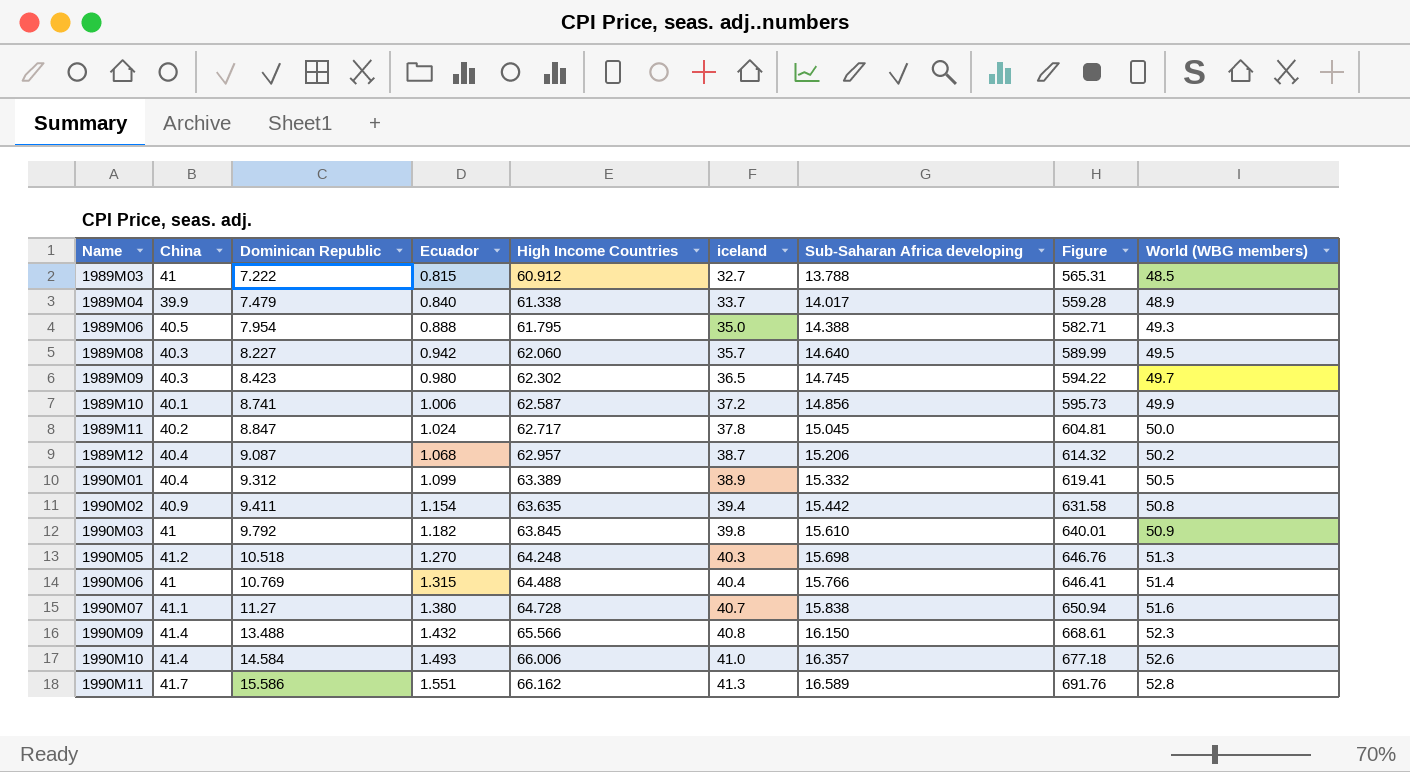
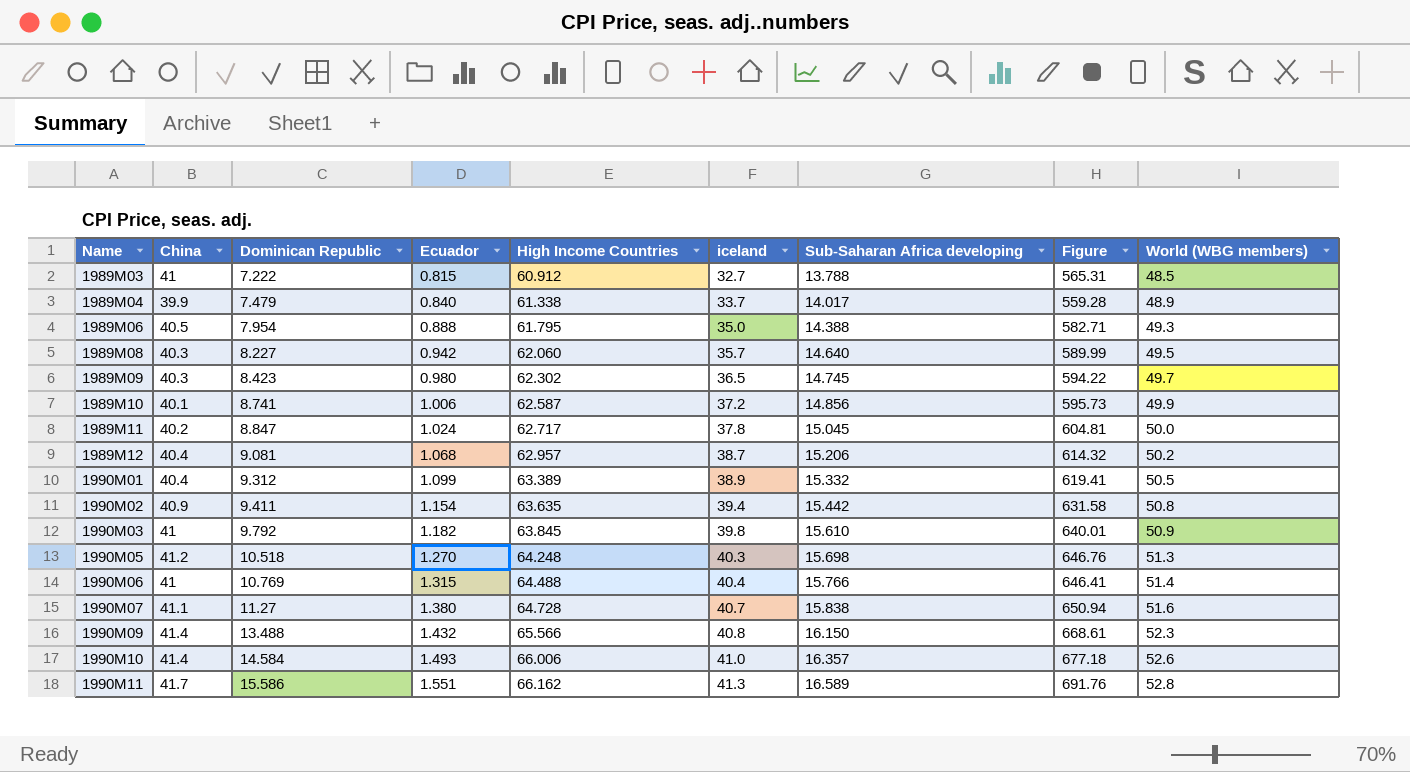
1989M12 | Dominican Republic: 9.087 -> 9.081

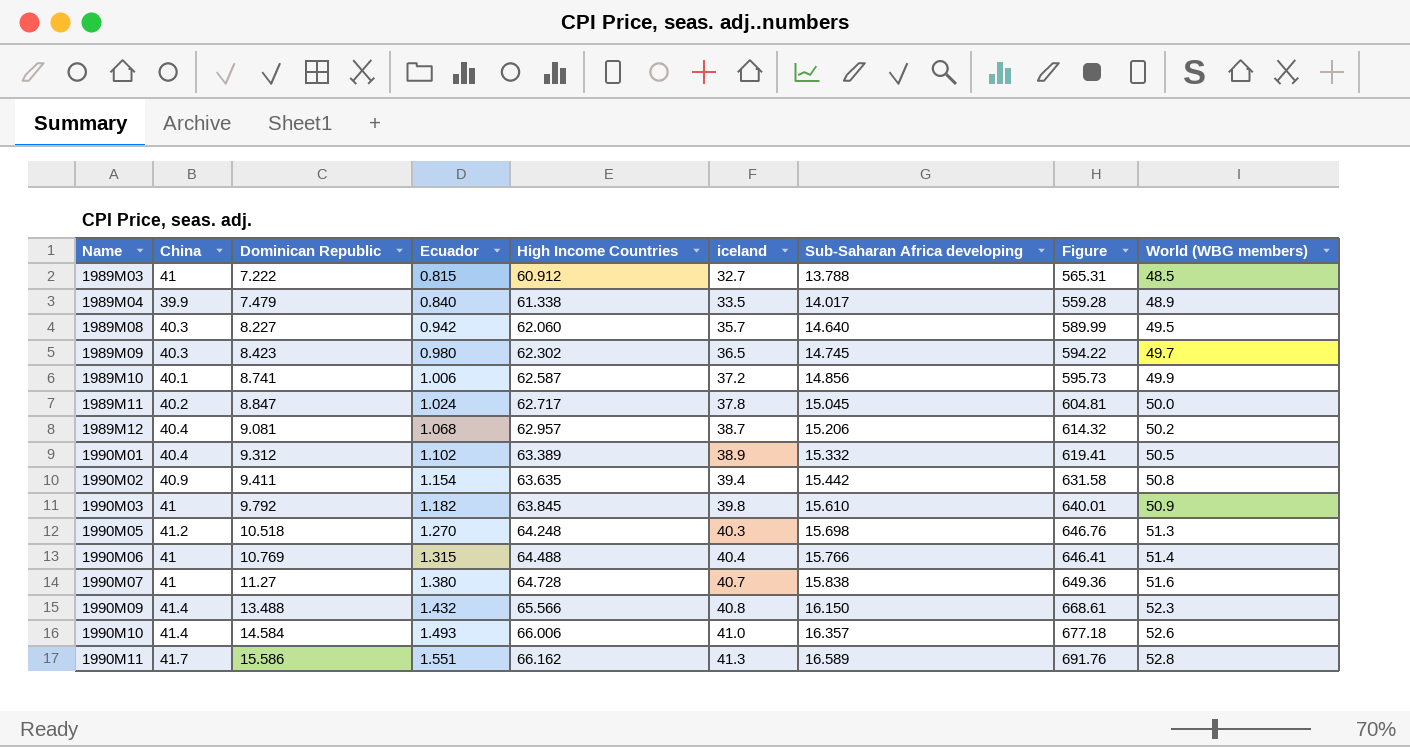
row 1989M06: 40.5 | 7.954 | 0.888 | 61.795 | 35.0 | 14.388 | 582.71 | 49.3 -> none
1989M04 | iceland: 33.7 -> 33.5
1990M01 | Ecuador: 1.099 -> 1.102
1990M07 | China: 41.1 -> 41
1990M07 | Figure: 650.94 -> 649.36

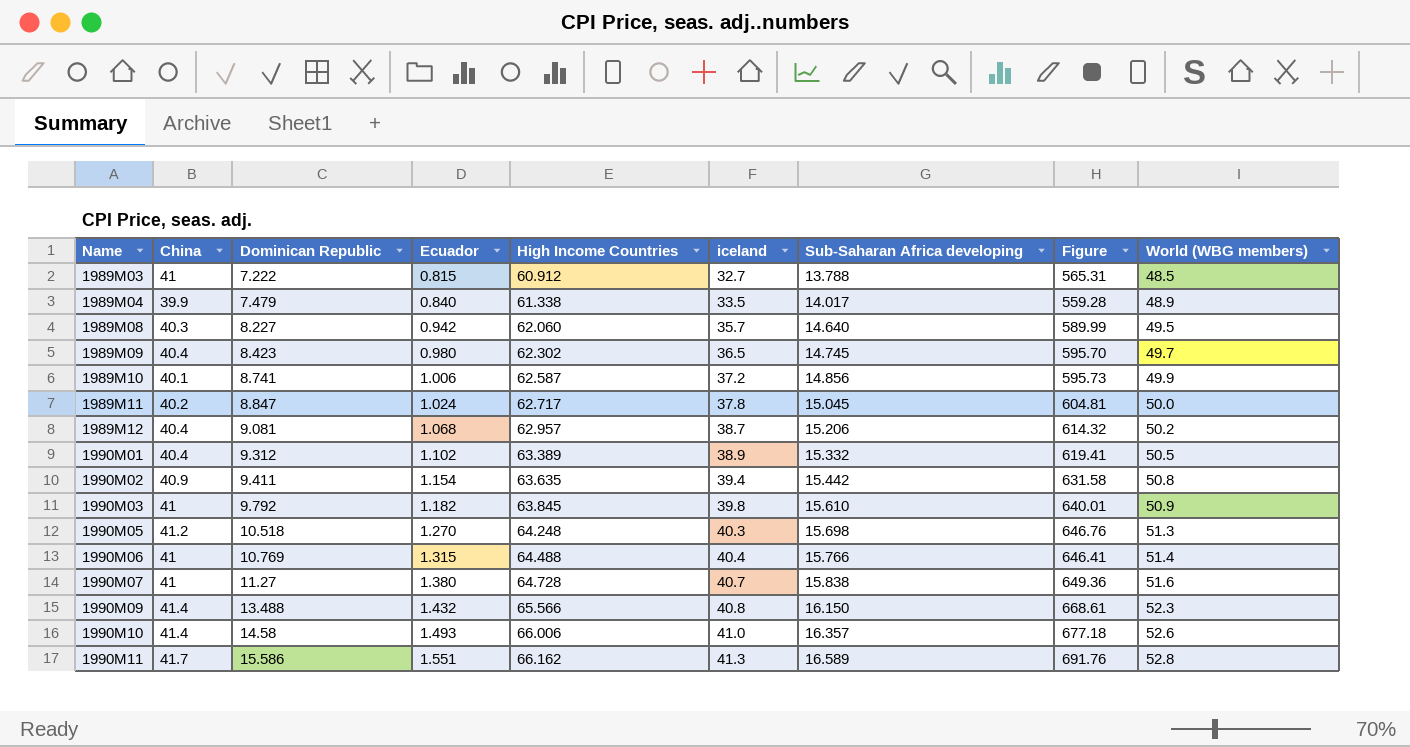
1989M09 | China: 40.3 -> 40.4
1989M09 | Figure: 594.22 -> 595.70
1990M10 | Dominican Republic: 14.584 -> 14.58

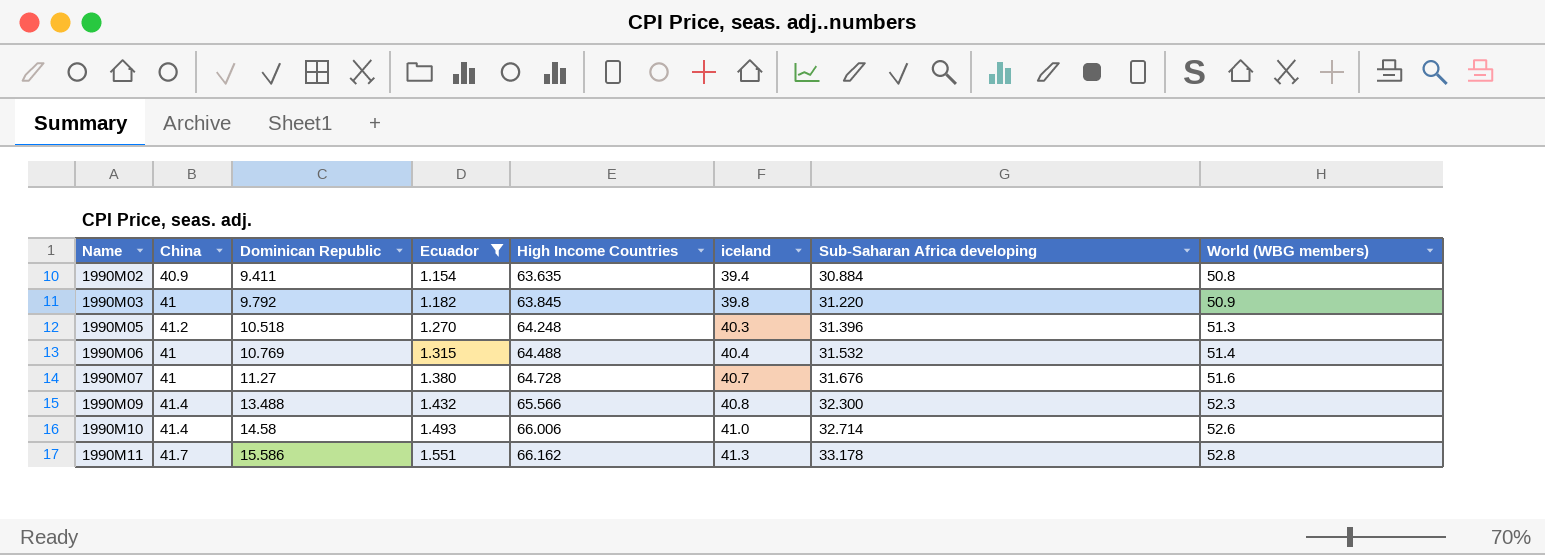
filter: none -> Ecuador >= 1.154
column Figure | formula: [China] * [Sub-Saharan Africa developing] -> none
1990M02 | Sub-Saharan Africa developing: 15.442 -> 30.884
1990M03 | Sub-Saharan Africa developing: 15.610 -> 31.220
1990M05 | Sub-Saharan Africa developing: 15.698 -> 31.396
1990M06 | Sub-Saharan Africa developing: 15.766 -> 31.532
1990M07 | Sub-Saharan Africa developing: 15.838 -> 31.676
1990M09 | Sub-Saharan Africa developing: 16.150 -> 32.300
1990M10 | Sub-Saharan Africa developing: 16.357 -> 32.714
1990M11 | Sub-Saharan Africa developing: 16.589 -> 33.178

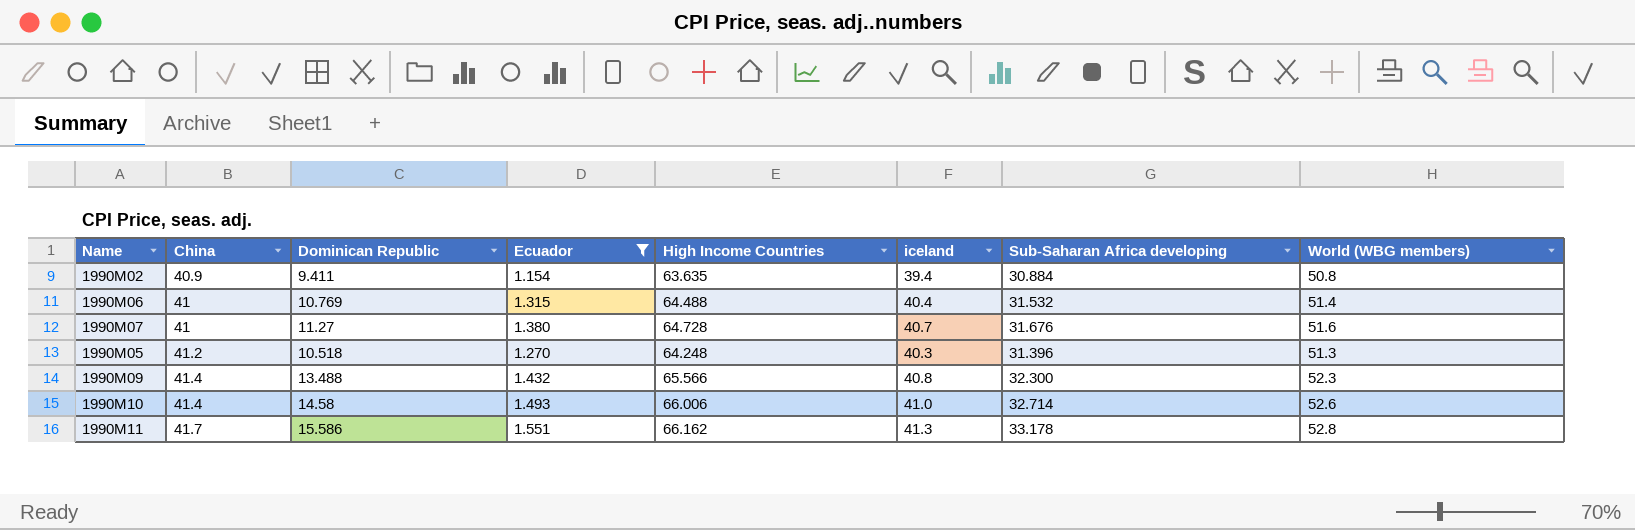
row order: Name ascending -> China ascending
row 1990M03: 41 | 9.792 | 1.182 | 63.845 | 39.8 | 31.220 | 50.9 -> none

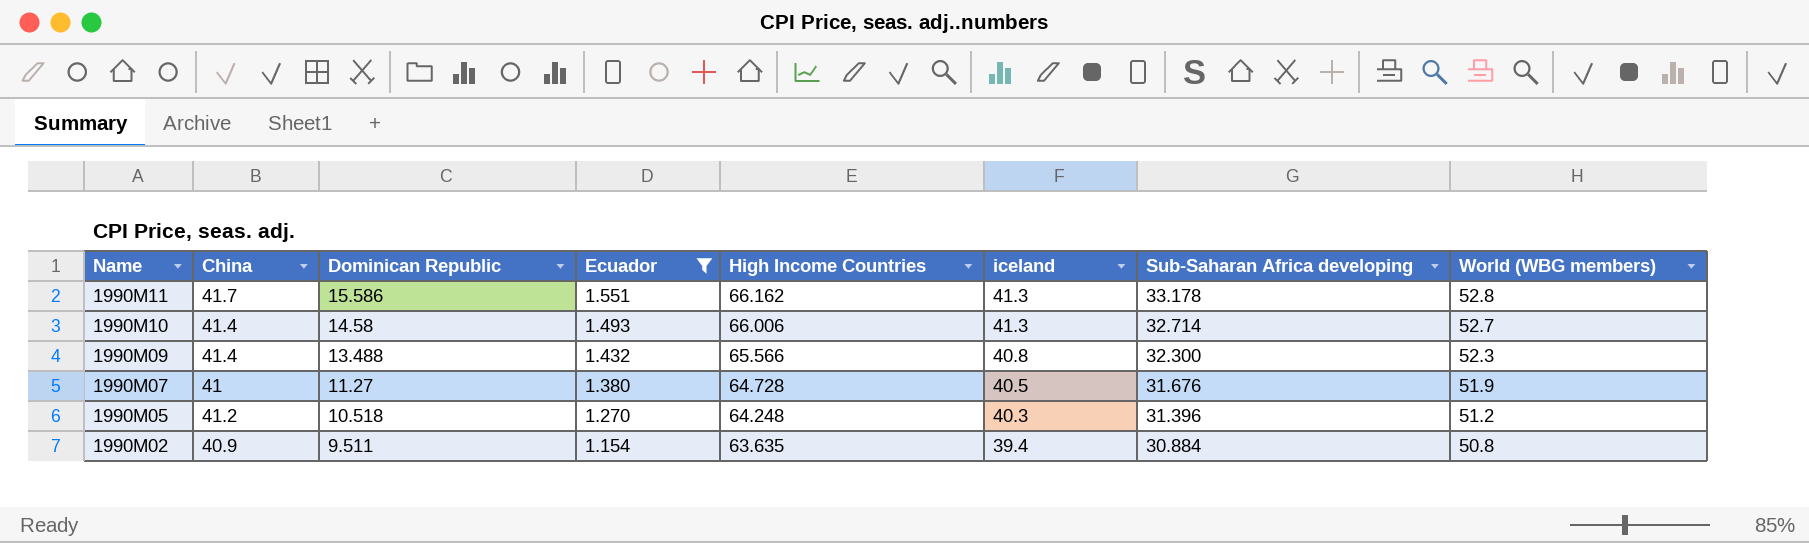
row order: China ascending -> Name descending
row 1990M06: 41 | 10.769 | 1.315 | 64.488 | 40.4 | 31.532 | 51.4 -> none
1990M10 | iceland: 41.0 -> 41.3
1990M10 | World (WBG members): 52.6 -> 52.7
1990M07 | iceland: 40.7 -> 40.5
1990M07 | World (WBG members): 51.6 -> 51.9
1990M05 | World (WBG members): 51.3 -> 51.2
1990M02 | Dominican Republic: 9.411 -> 9.511

